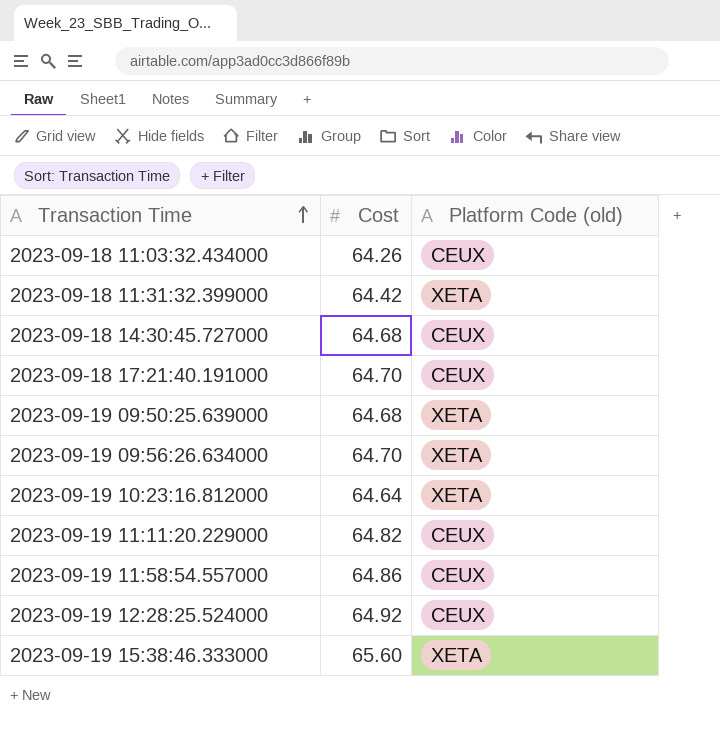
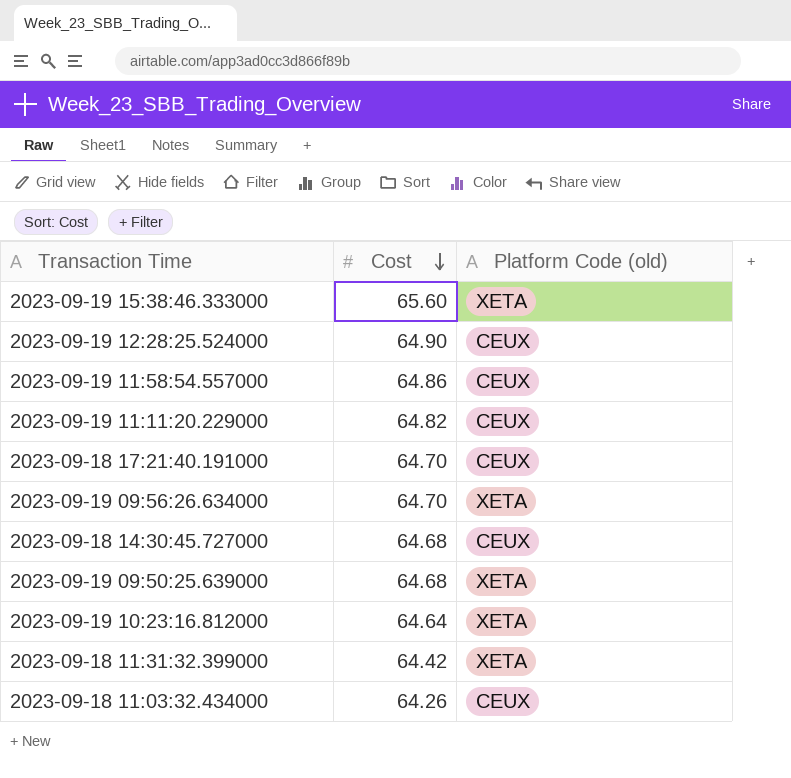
row order: Transaction Time ascending -> Cost descending
2023-09-19 12:28:25.524000 | Cost: 64.92 -> 64.90

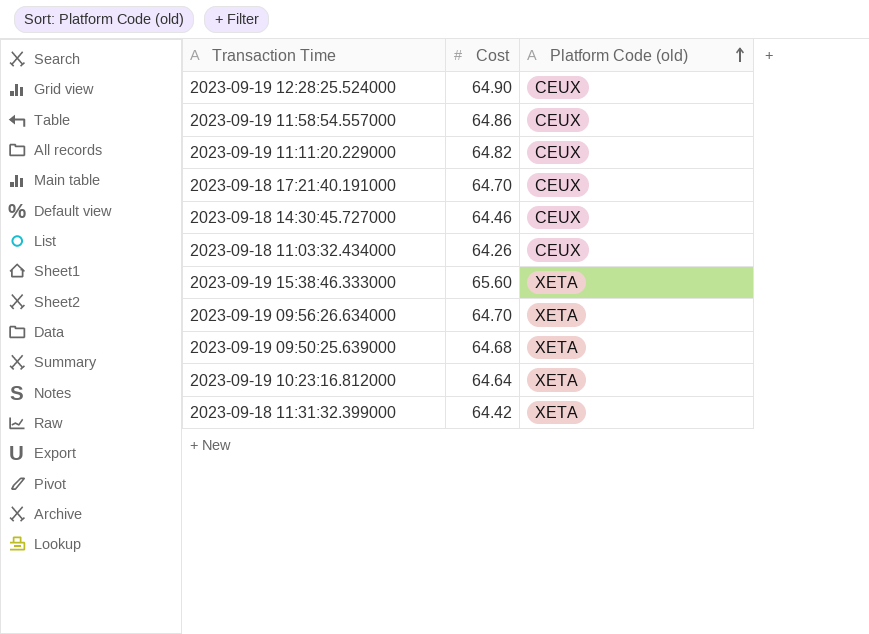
row order: Cost descending -> Platform Code (old) ascending
2023-09-18 14:30:45.727000 | Cost: 64.68 -> 64.46

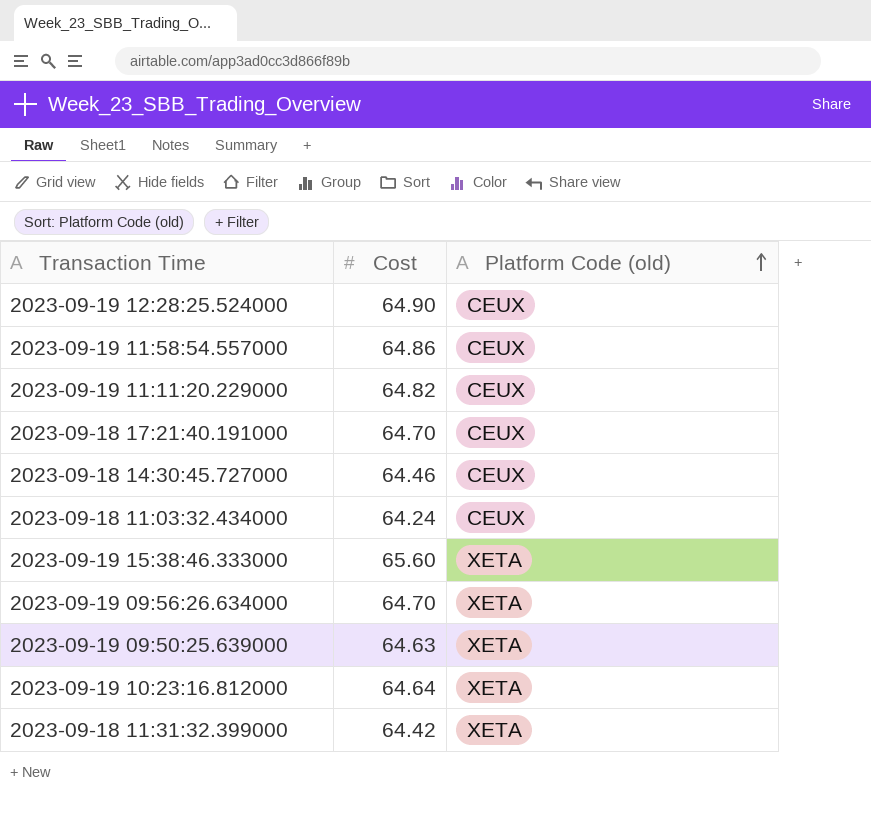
2023-09-18 11:03:32.434000 | Cost: 64.26 -> 64.24
2023-09-19 09:50:25.639000 | Cost: 64.68 -> 64.63

